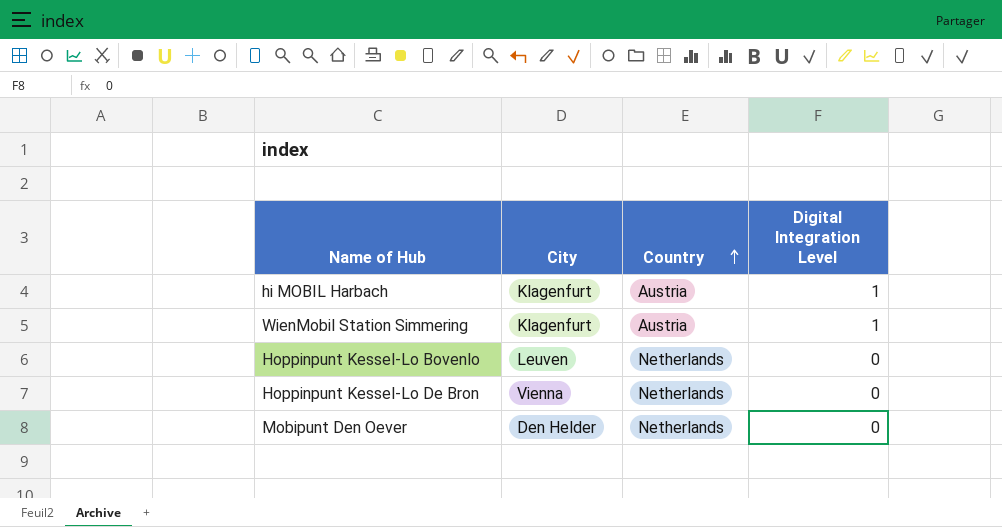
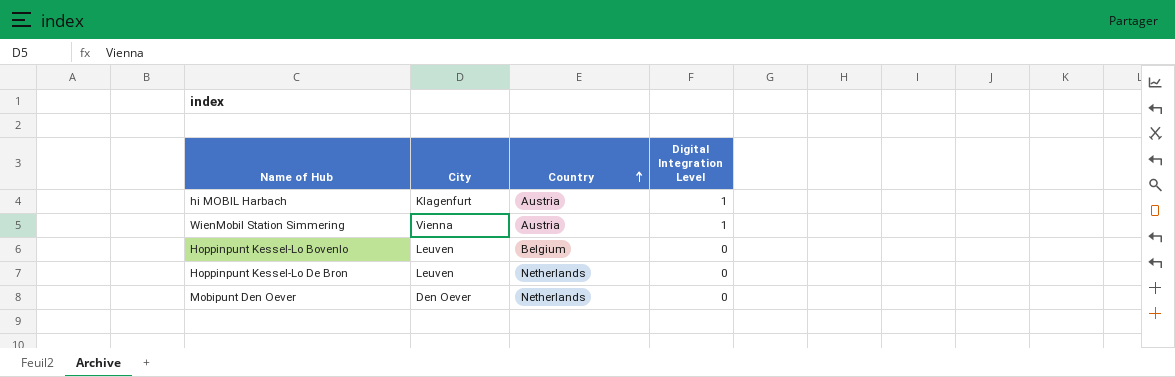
WienMobil Station Simmering | City: Klagenfurt -> Vienna
Hoppinpunt Kessel-Lo Bovenlo | Country: Netherlands -> Belgium
Hoppinpunt Kessel-Lo De Bron | City: Vienna -> Leuven
Mobipunt Den Oever | City: Den Helder -> Den Oever

